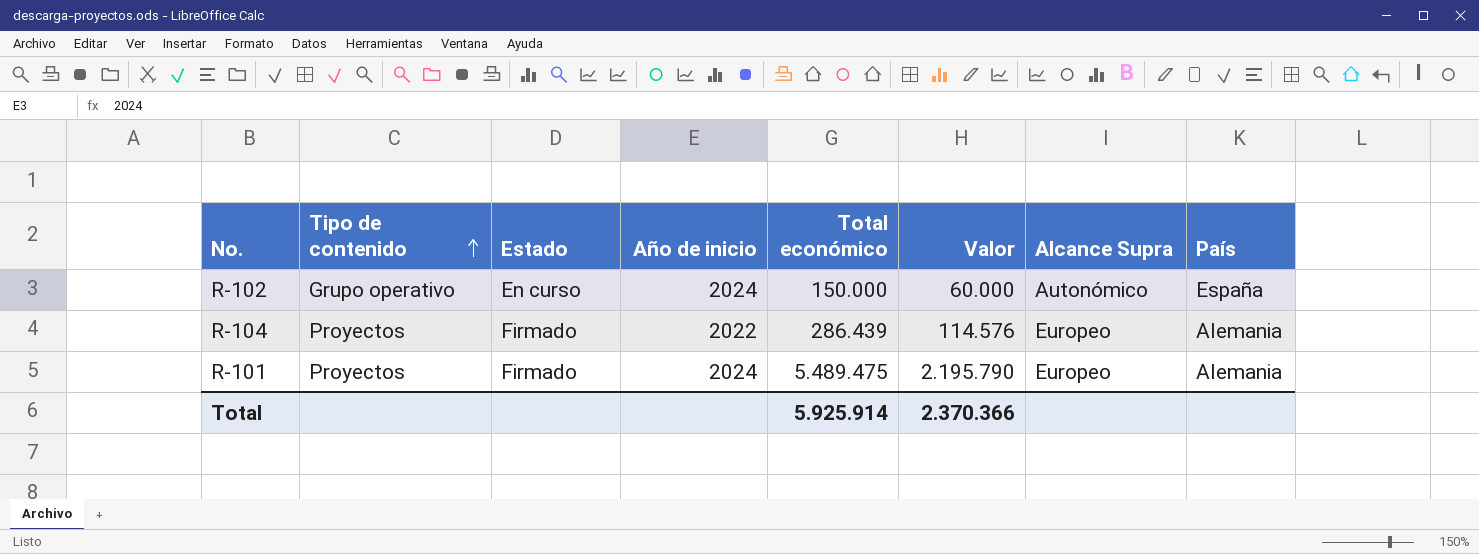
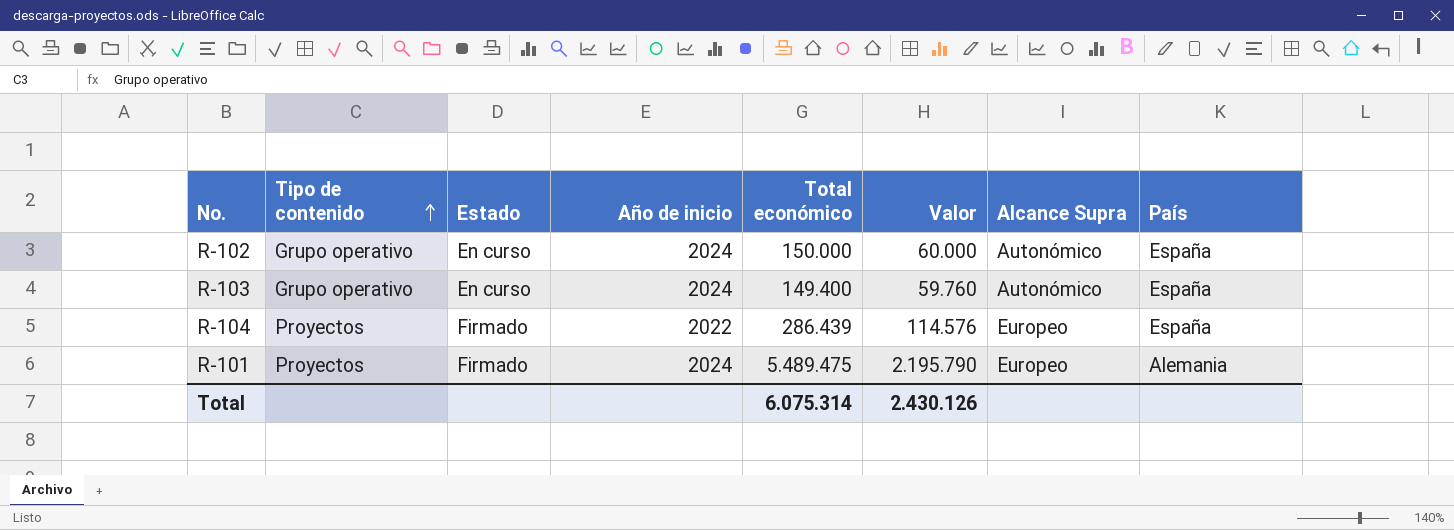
row R-103: none -> Grupo operativo | En curso | 2024 | 149.400 | 59.760 | Autonómico | España
R-104 | País: Alemania -> España
Total | Total económico: 5.925.914 -> 6.075.314
Total | Valor: 2.370.366 -> 2.430.126

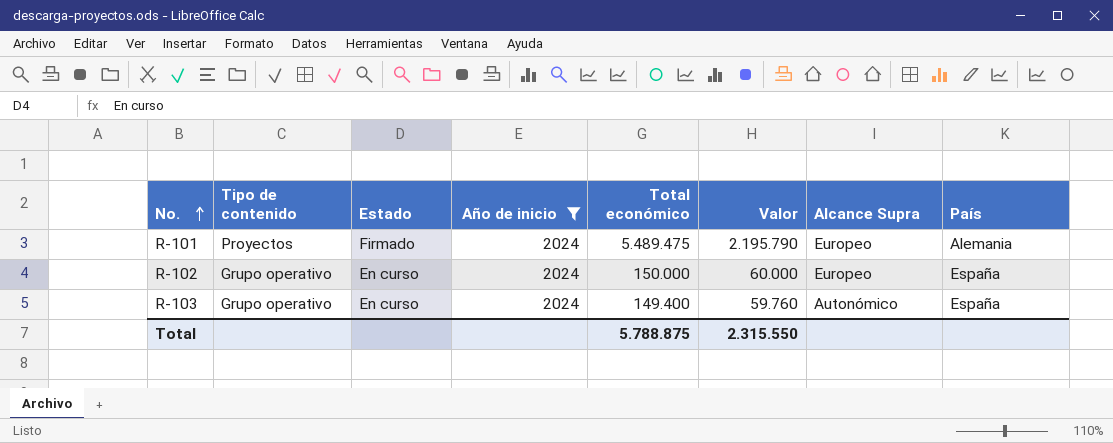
filter: none -> Año de inicio = 2024
row order: Tipo de contenido ascending -> No. ascending
R-102 | Alcance Supra: Autonómico -> Europeo
Total | Total económico: 6.075.314 -> 5.788.875
Total | Valor: 2.430.126 -> 2.315.550

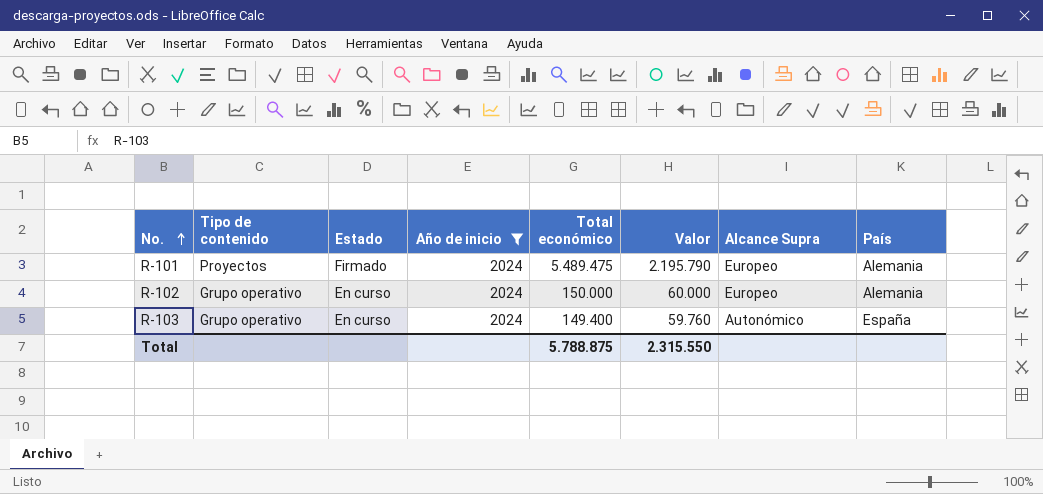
R-102 | País: España -> Alemania

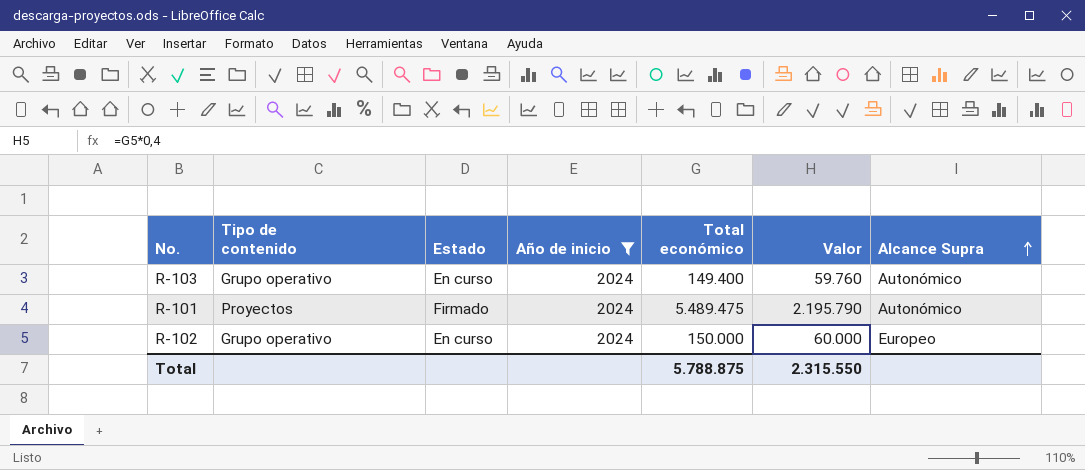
row order: No. ascending -> Alcance Supra ascending
column País | position: 8 -> none
R-101 | Alcance Supra: Europeo -> Autonómico

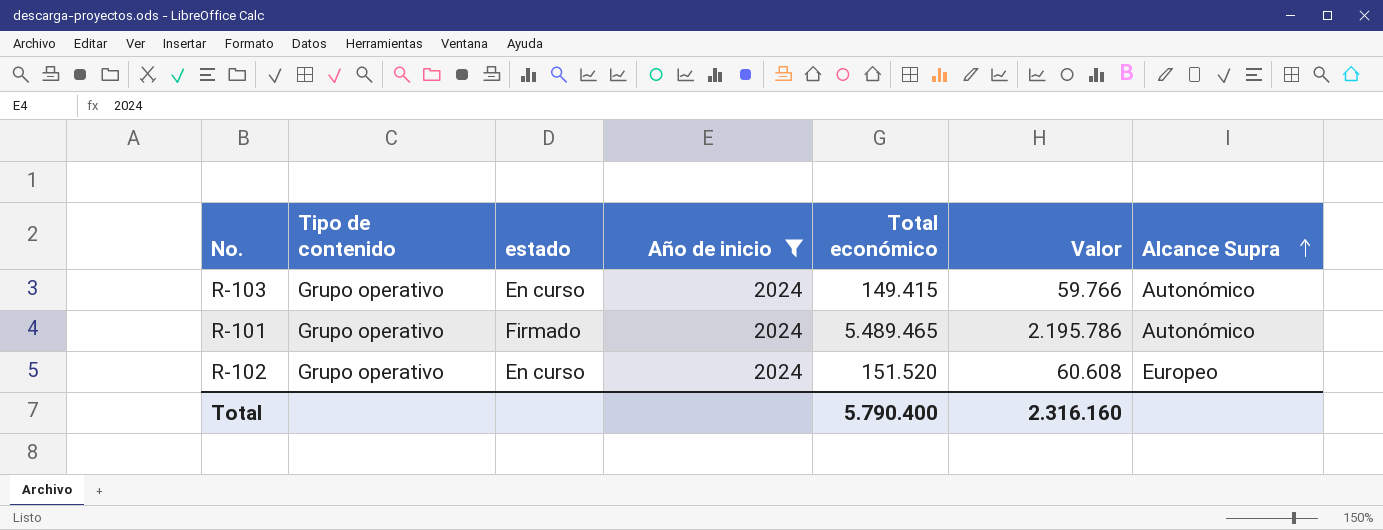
column name: Estado -> estado
R-103 | Total económico: 149.400 -> 149.415
R-103 | Valor: 59.760 -> 59.766
R-101 | Tipo de contenido: Proyectos -> Grupo operativo
R-101 | Total económico: 5.489.475 -> 5.489.465
R-101 | Valor: 2.195.790 -> 2.195.786
R-102 | Total económico: 150.000 -> 151.520
R-102 | Valor: 60.000 -> 60.608
Total | Total económico: 5.788.875 -> 5.790.400
Total | Valor: 2.315.550 -> 2.316.160

